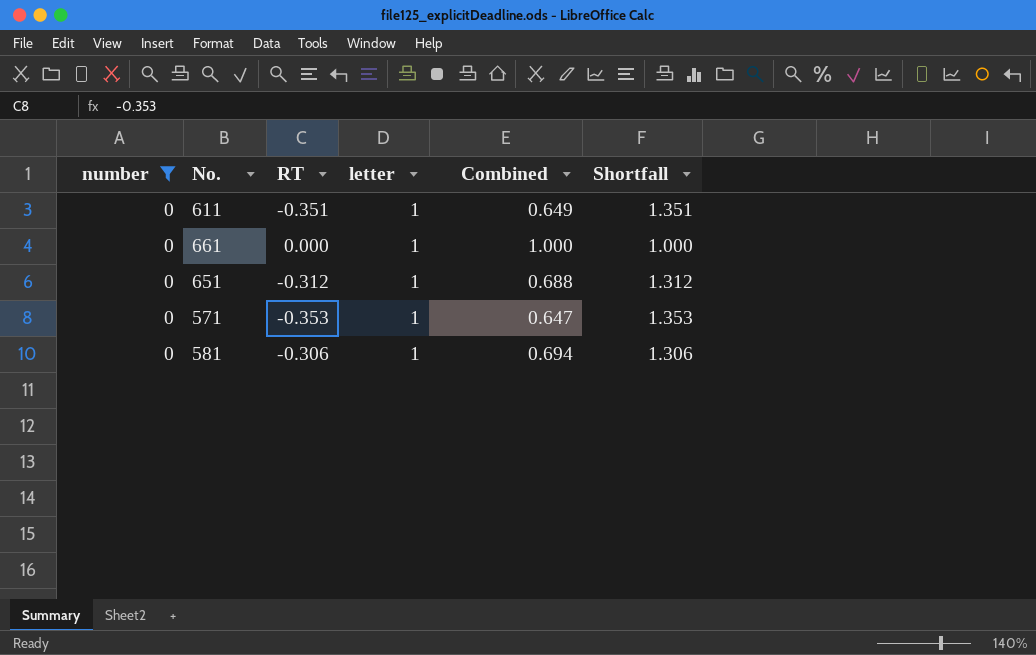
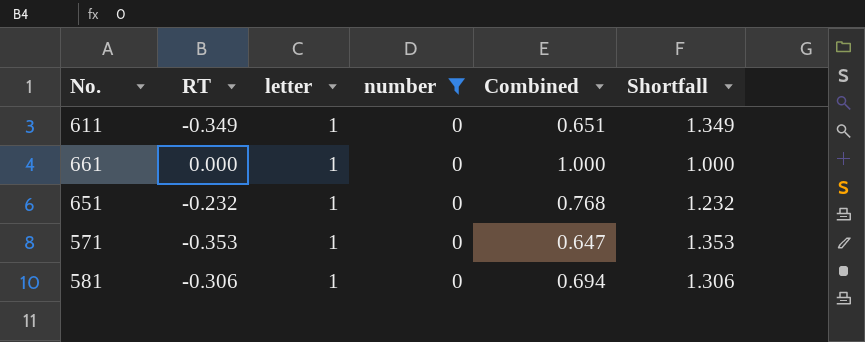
column number | position: 1 -> 4
611 | RT: -0.351 -> -0.349
611 | Combined: 0.649 -> 0.651
611 | Shortfall: 1.351 -> 1.349
651 | RT: -0.312 -> -0.232
651 | Combined: 0.688 -> 0.768
651 | Shortfall: 1.312 -> 1.232

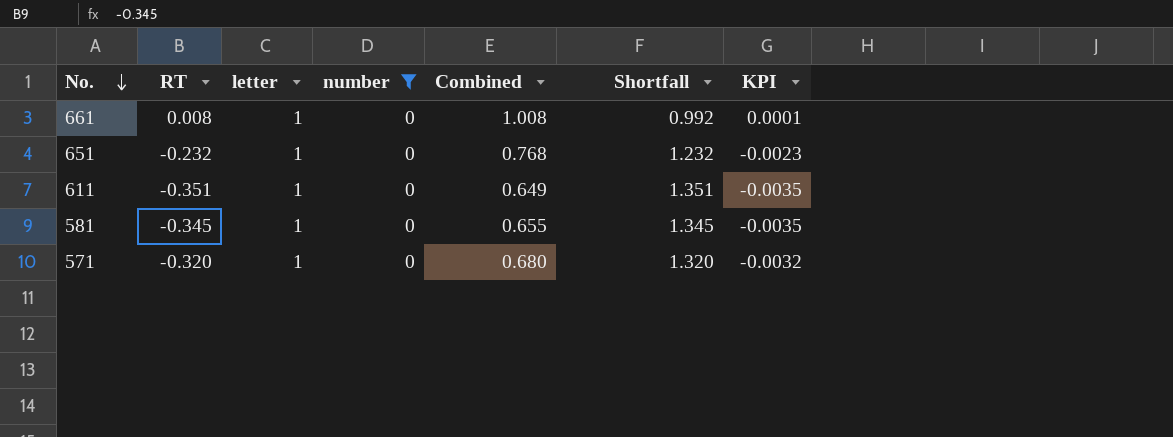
row order: none -> No. descending
column KPI | formula: none -> [RT] * 0.01
661 | RT: 0.000 -> 0.008
661 | Combined: 1.000 -> 1.008
661 | Shortfall: 1.000 -> 0.992
611 | RT: -0.349 -> -0.351
611 | Combined: 0.651 -> 0.649
611 | Shortfall: 1.349 -> 1.351
581 | RT: -0.306 -> -0.345
581 | Combined: 0.694 -> 0.655
581 | Shortfall: 1.306 -> 1.345
571 | RT: -0.353 -> -0.320
571 | Combined: 0.647 -> 0.680
571 | Shortfall: 1.353 -> 1.320

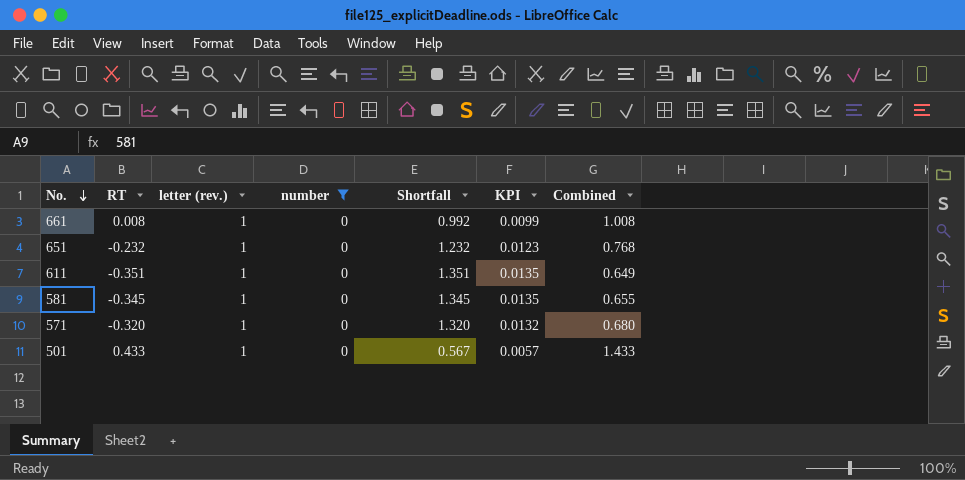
column name: letter -> letter (rev.)
column KPI | formula: [RT] * 0.01 -> [Shortfall] * 0.01
column Combined | position: 5 -> 7
row 501: none -> 0.433 | 1 | 0 | 0.567 | 0.0057 | 1.433

